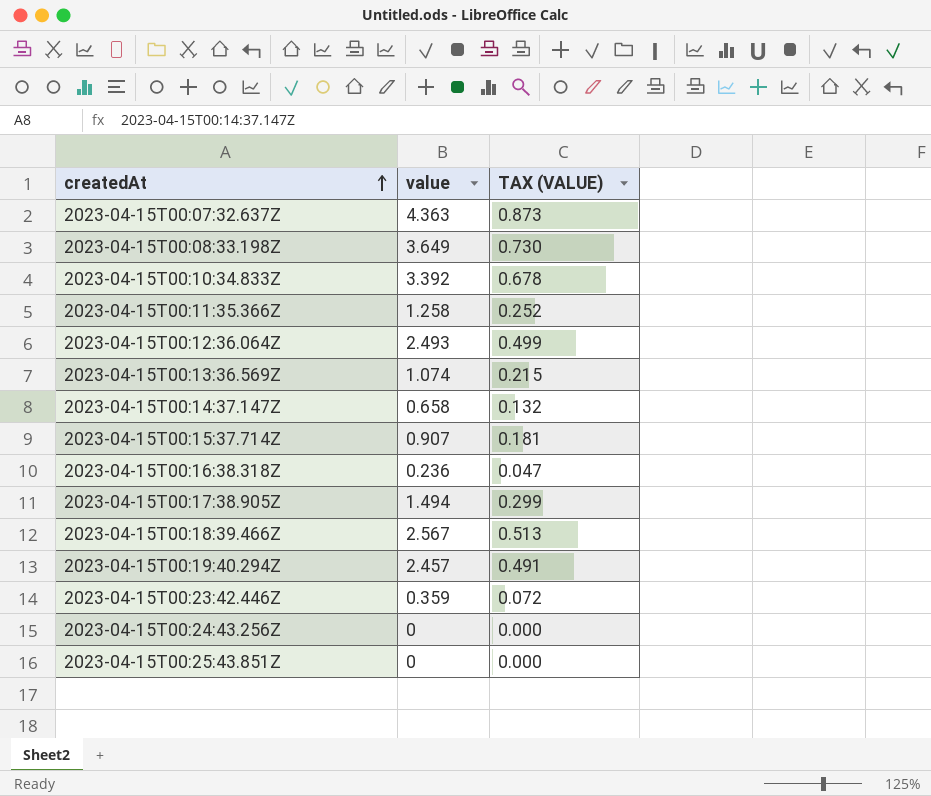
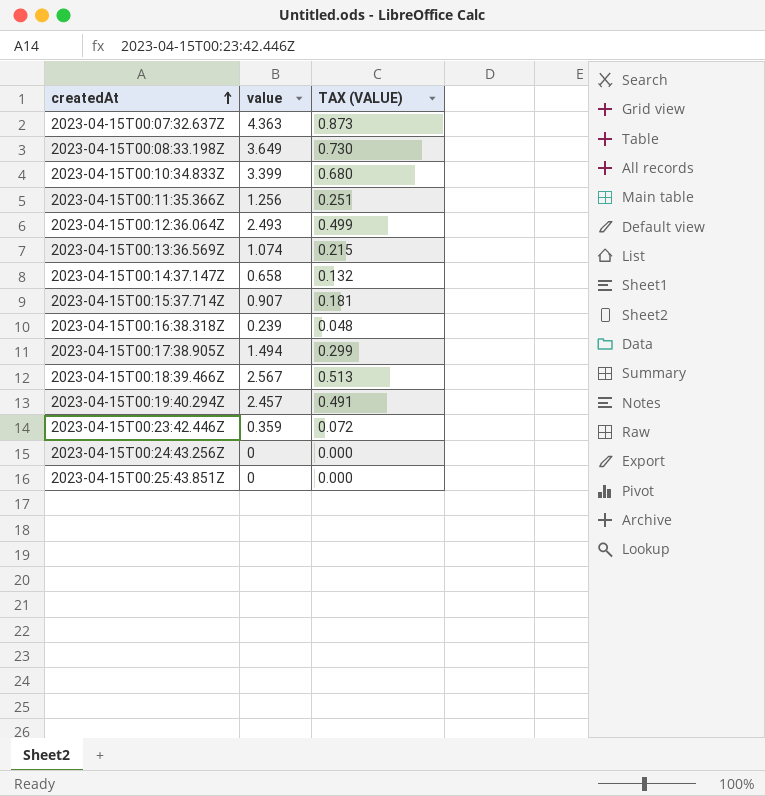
2023-04-15T00:10:34.833Z | value: 3.392 -> 3.399
2023-04-15T00:10:34.833Z | TAX (VALUE): 0.678 -> 0.680
2023-04-15T00:11:35.366Z | value: 1.258 -> 1.256
2023-04-15T00:11:35.366Z | TAX (VALUE): 0.252 -> 0.251
2023-04-15T00:16:38.318Z | value: 0.236 -> 0.239
2023-04-15T00:16:38.318Z | TAX (VALUE): 0.047 -> 0.048

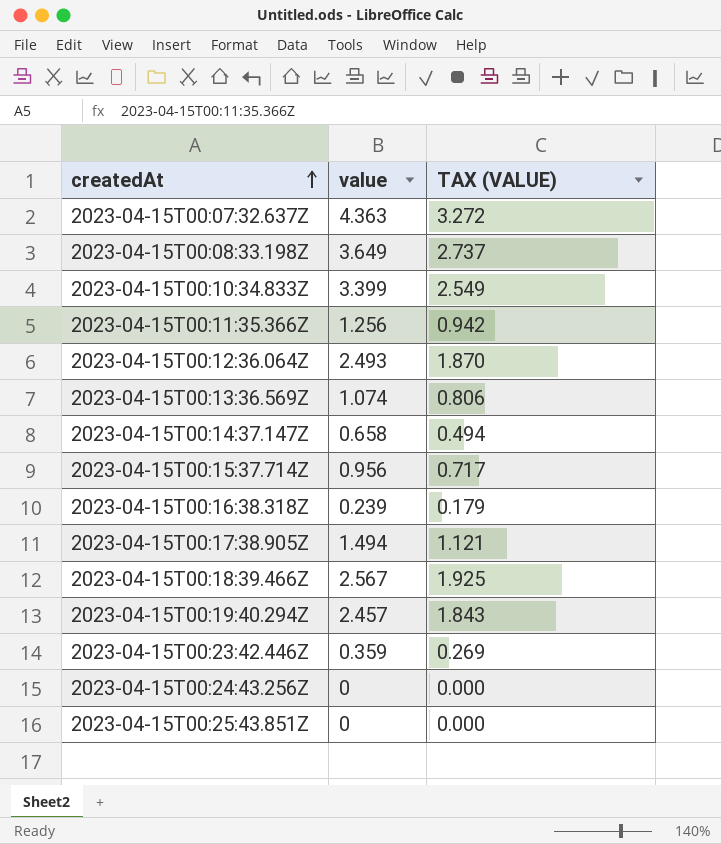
column TAX (VALUE) | formula: [value] * 0.2 -> [value] * 0.75
2023-04-15T00:15:37.714Z | value: 0.907 -> 0.956

